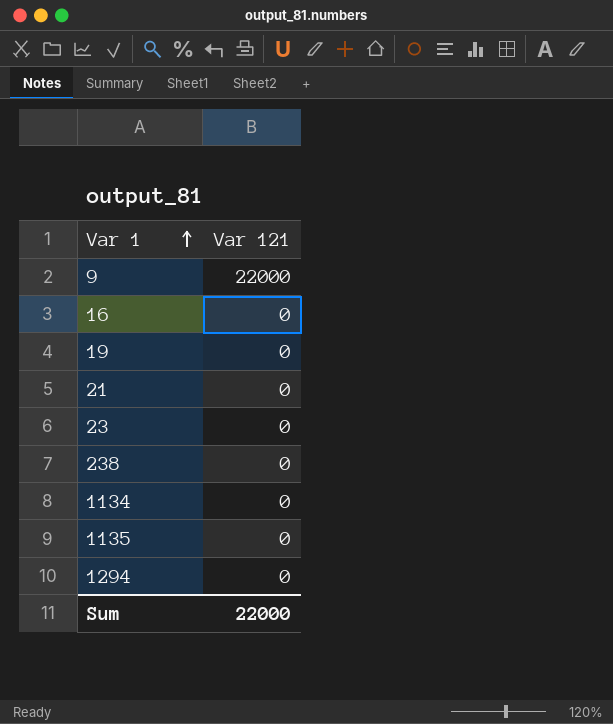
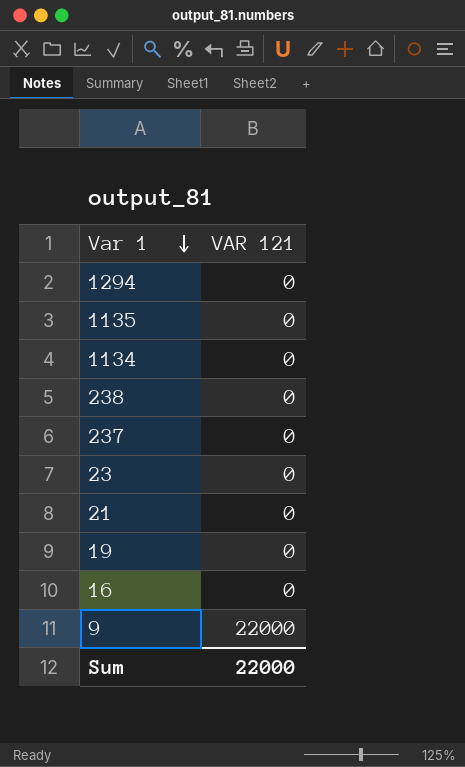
row order: Var 1 ascending -> Var 1 descending
column name: Var 121 -> VAR 121
row 237: none -> 0

